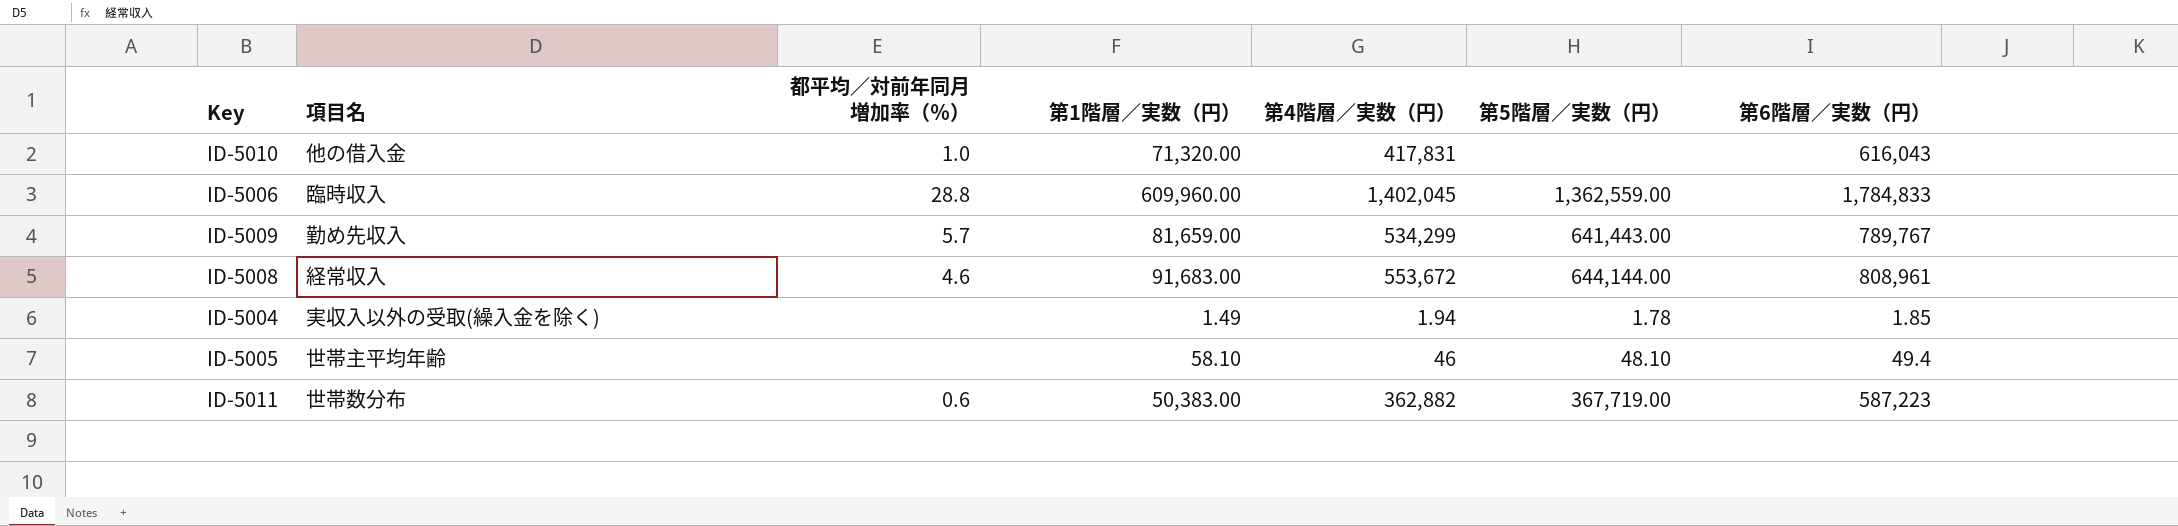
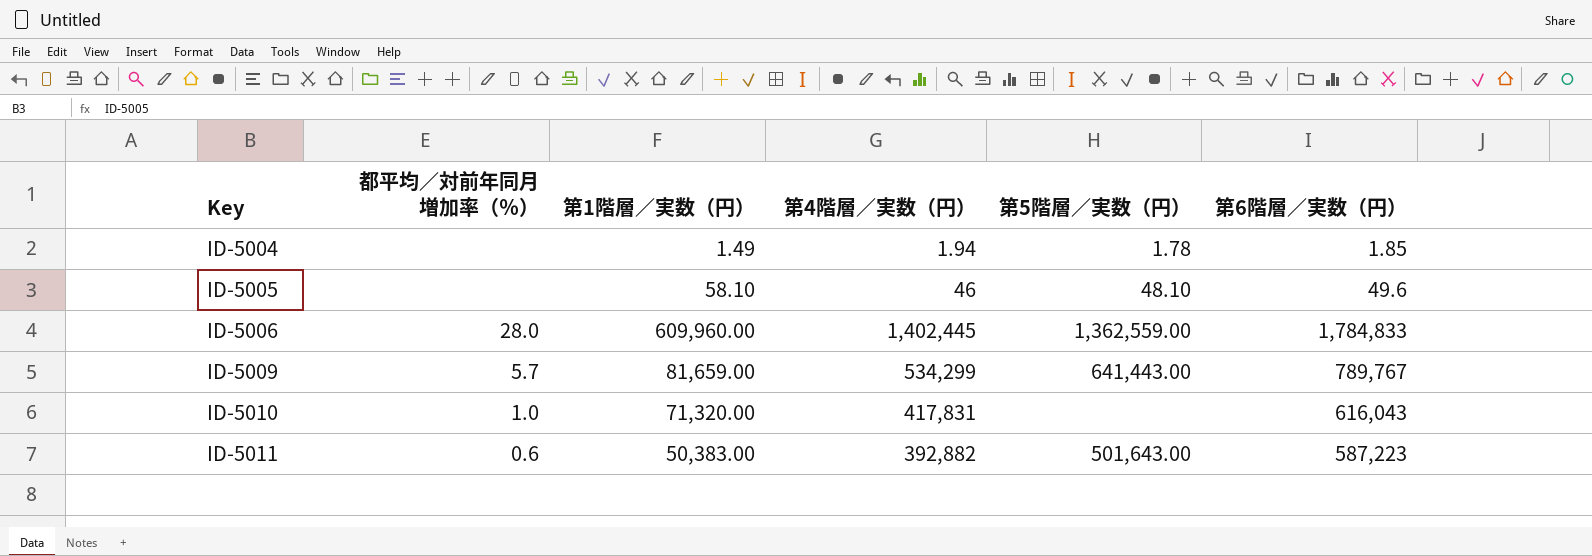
row order: none -> Key ascending
column 項目名 | position: 2 -> none
row ID-5008: 経常収入 | 4.6 | 91,683.00 | 553,672 | 644,144.00 | 808,961 -> none
ID-5005 | 第6階層／実数（円）: 49.4 -> 49.6
ID-5006 | 都平均／対前年同月増加率（％）: 28.8 -> 28.0
ID-5006 | 第4階層／実数（円）: 1,402,045 -> 1,402,445
ID-5011 | 第4階層／実数（円）: 362,882 -> 392,882
ID-5011 | 第5階層／実数（円）: 367,719.00 -> 501,643.00

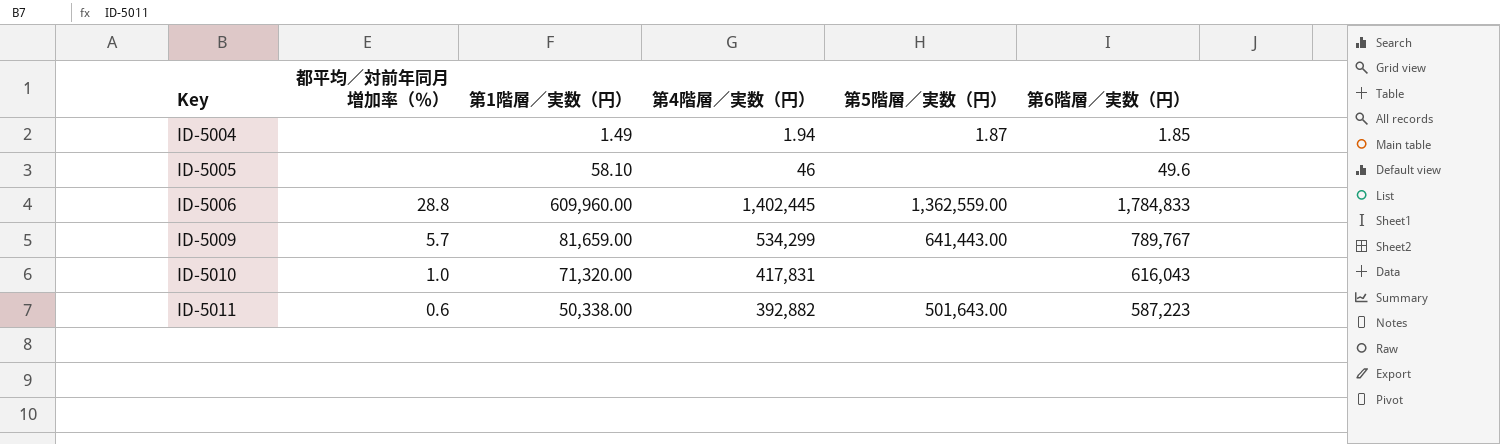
ID-5004 | 第5階層／実数（円）: 1.78 -> 1.87
ID-5005 | 第5階層／実数（円）: 48.10 -> none
ID-5006 | 都平均／対前年同月増加率（％）: 28.0 -> 28.8
ID-5011 | 第1階層／実数（円）: 50,383.00 -> 50,338.00

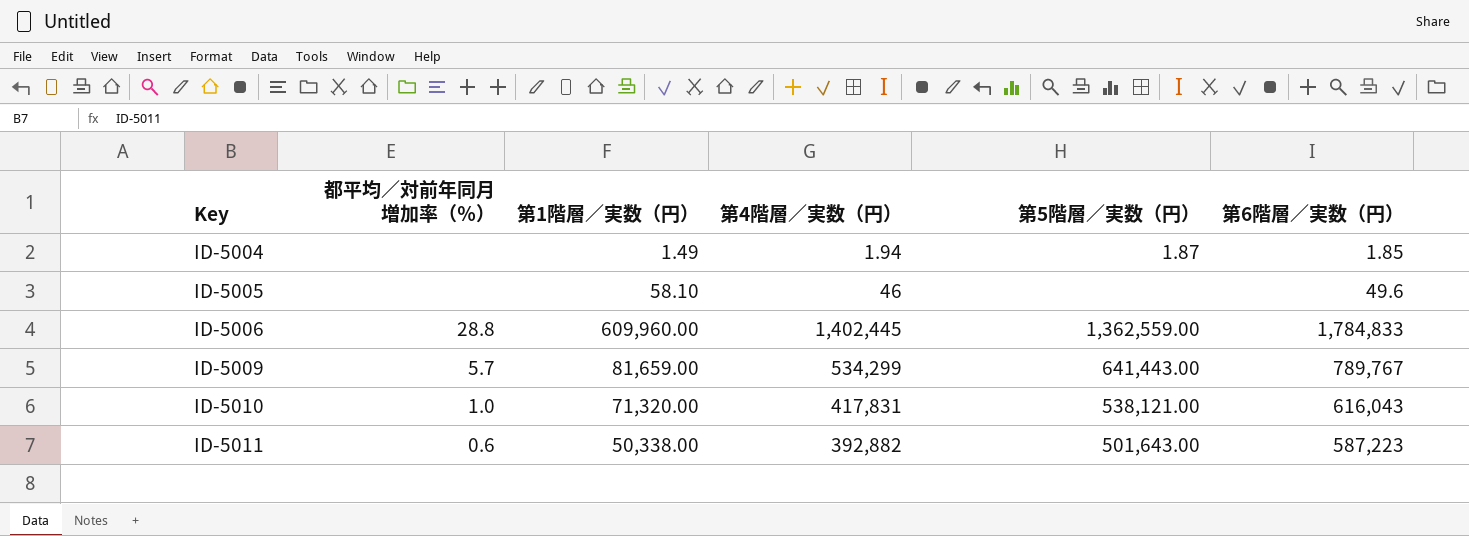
ID-5010 | 第5階層／実数（円）: none -> 538,121.00

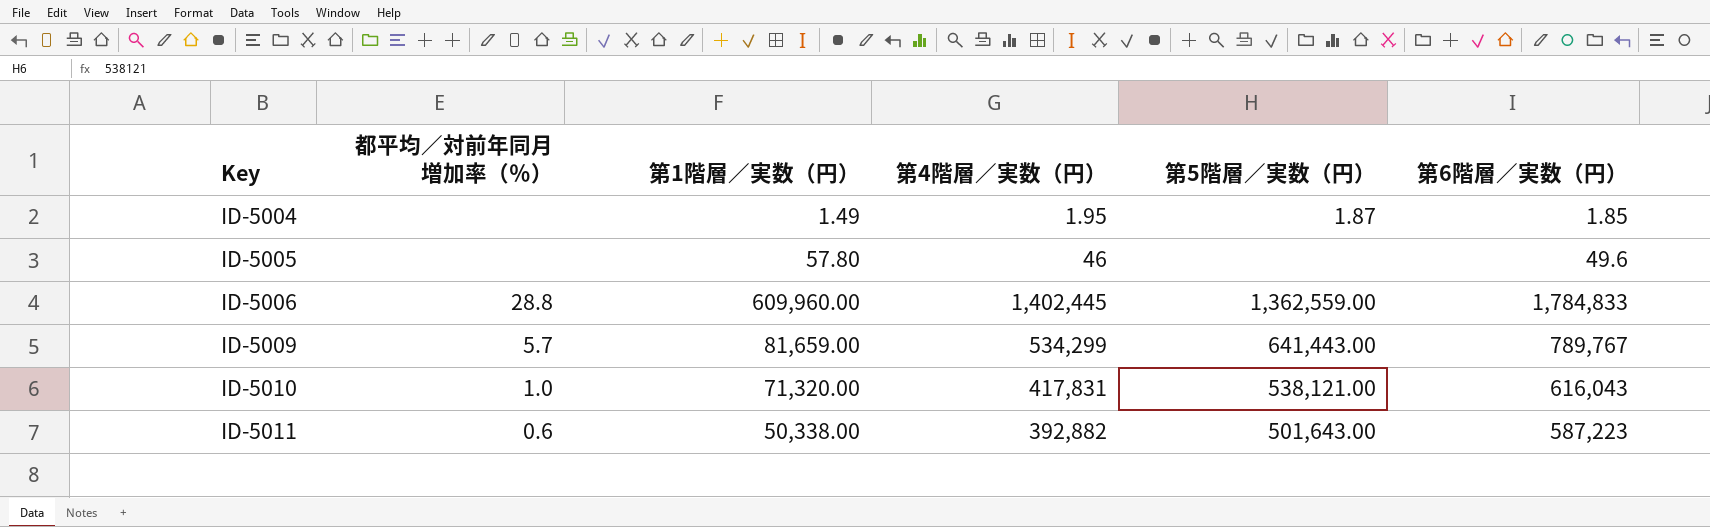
ID-5004 | 第4階層／実数（円）: 1.94 -> 1.95
ID-5005 | 第1階層／実数（円）: 58.10 -> 57.80

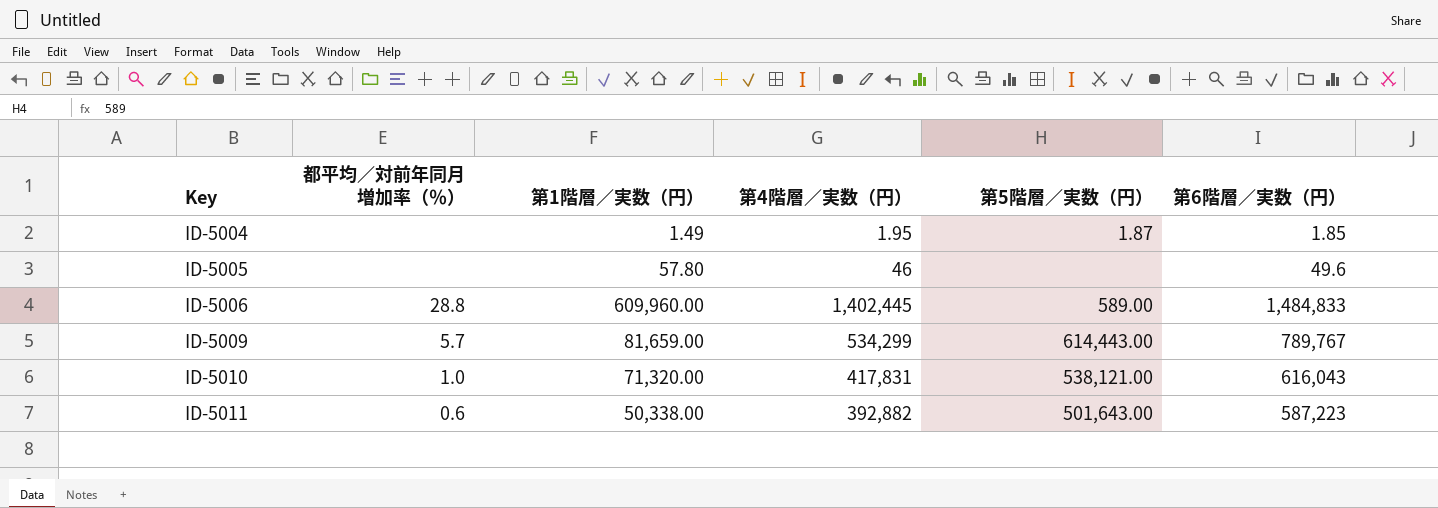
ID-5006 | 第5階層／実数（円）: 1,362,559.00 -> 589.00
ID-5006 | 第6階層／実数（円）: 1,784,833 -> 1,484,833
ID-5009 | 第5階層／実数（円）: 641,443.00 -> 614,443.00

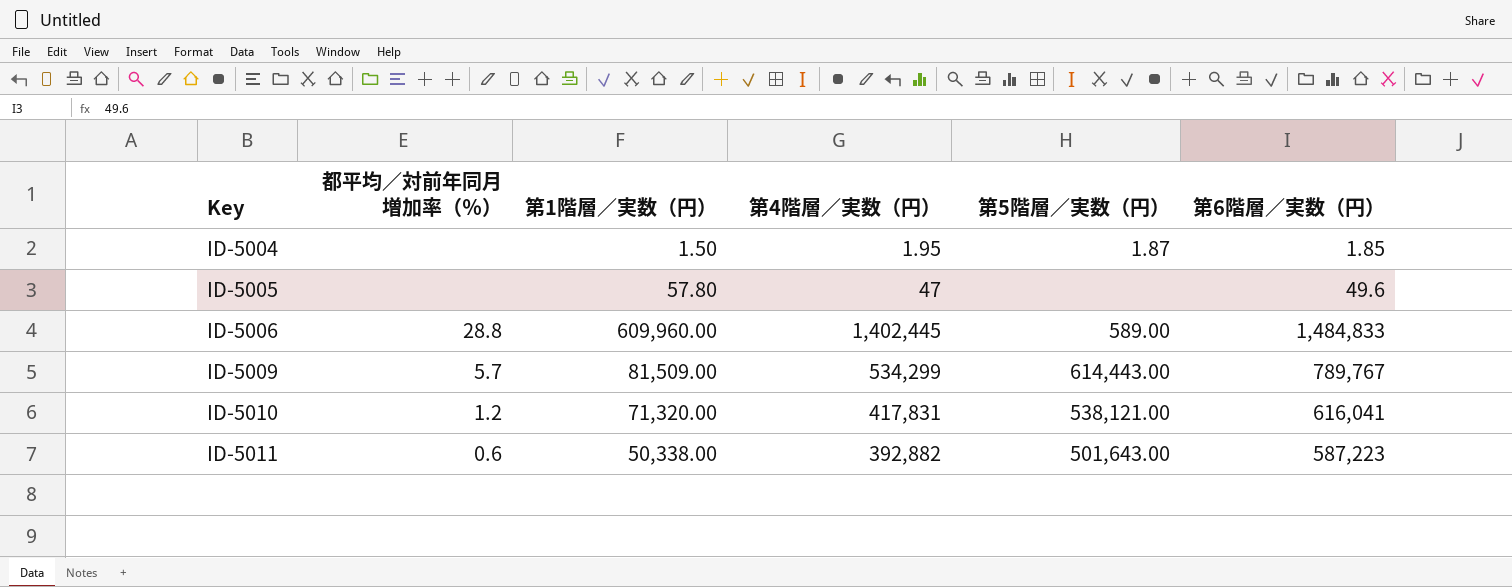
ID-5004 | 第1階層／実数（円）: 1.49 -> 1.50
ID-5005 | 第4階層／実数（円）: 46 -> 47
ID-5009 | 第1階層／実数（円）: 81,659.00 -> 81,509.00
ID-5010 | 都平均／対前年同月増加率（％）: 1.0 -> 1.2
ID-5010 | 第6階層／実数（円）: 616,043 -> 616,041

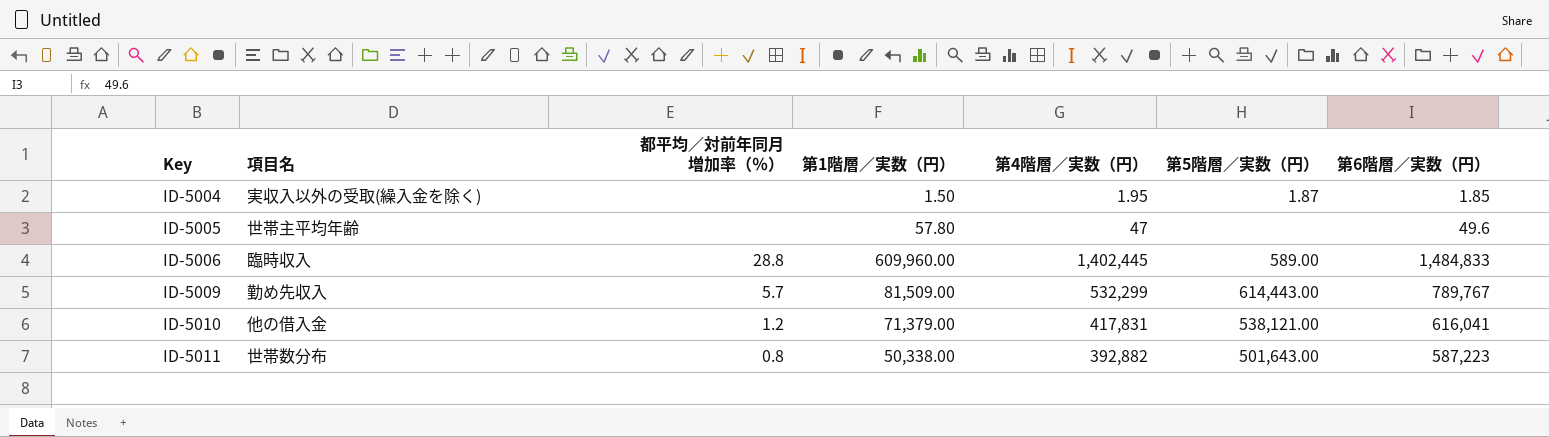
column 項目名 | position: none -> 2
ID-5009 | 第4階層／実数（円）: 534,299 -> 532,299
ID-5010 | 第1階層／実数（円）: 71,320.00 -> 71,379.00
ID-5011 | 都平均／対前年同月増加率（％）: 0.6 -> 0.8

